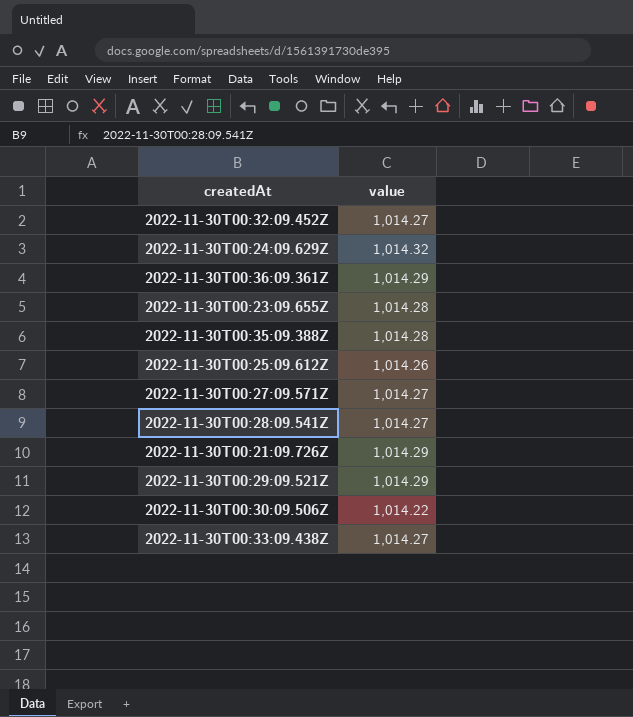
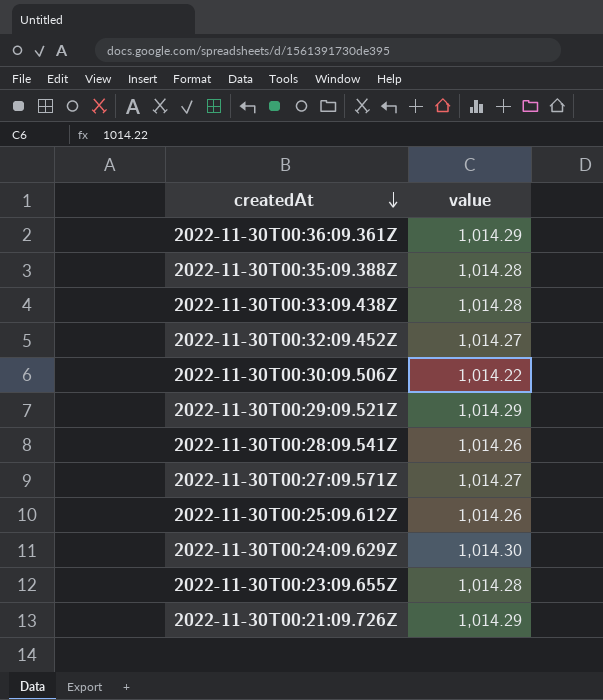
row order: none -> createdAt descending
2022-11-30T00:33:09.438Z | value: 1,014.27 -> 1,014.28
2022-11-30T00:28:09.541Z | value: 1,014.27 -> 1,014.26
2022-11-30T00:24:09.629Z | value: 1,014.32 -> 1,014.30

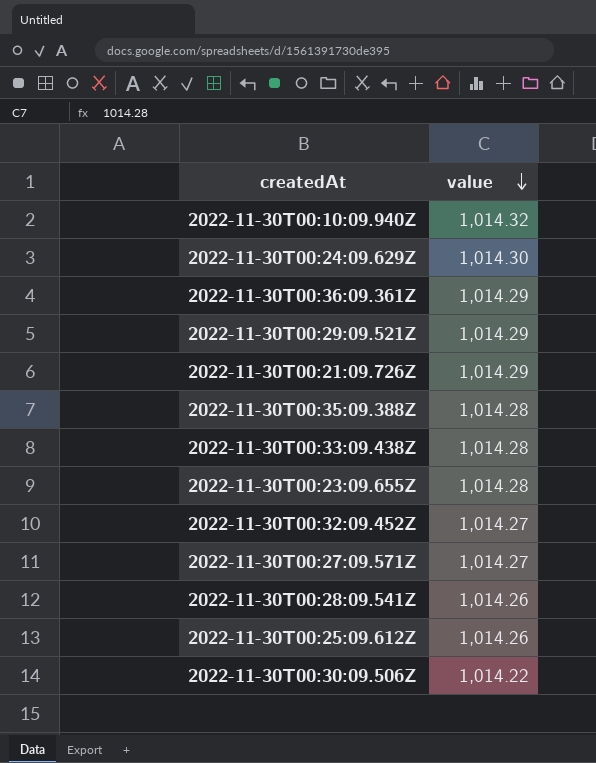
row order: createdAt descending -> value descending
row 2022-11-30T00:10:09.940Z: none -> 1,014.32

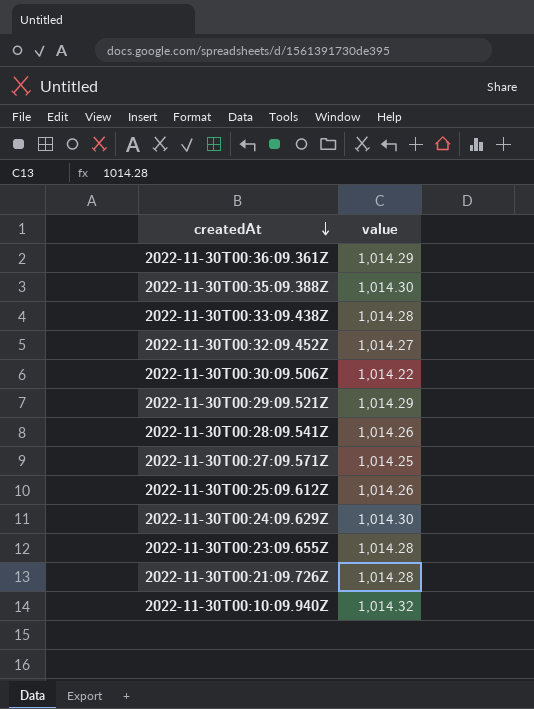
row order: value descending -> createdAt descending
2022-11-30T00:35:09.388Z | value: 1,014.28 -> 1,014.30
2022-11-30T00:27:09.571Z | value: 1,014.27 -> 1,014.25
2022-11-30T00:21:09.726Z | value: 1,014.29 -> 1,014.28

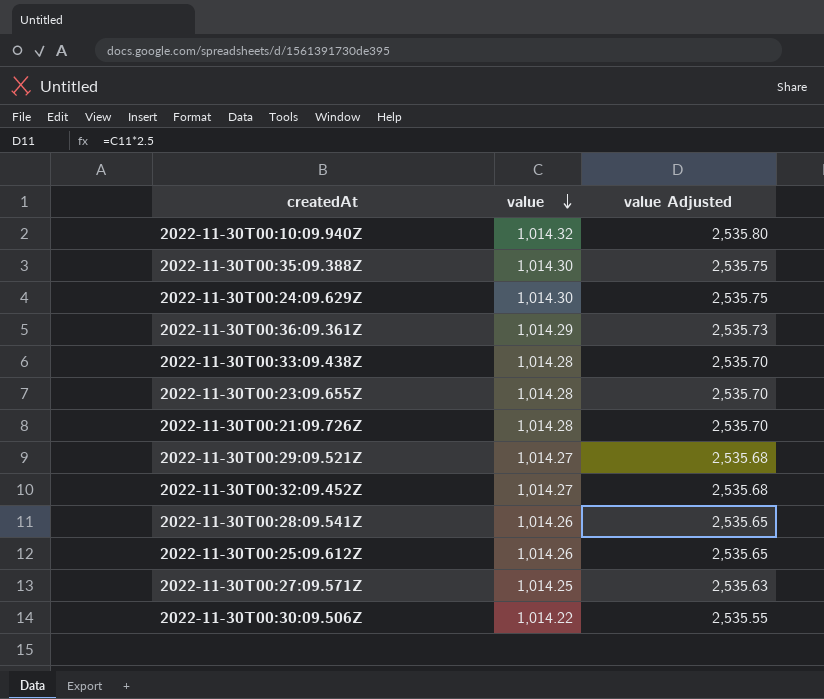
row order: createdAt descending -> value descending
column value Adjusted | formula: none -> [value] * 2.5
2022-11-30T00:29:09.521Z | value: 1,014.29 -> 1,014.27

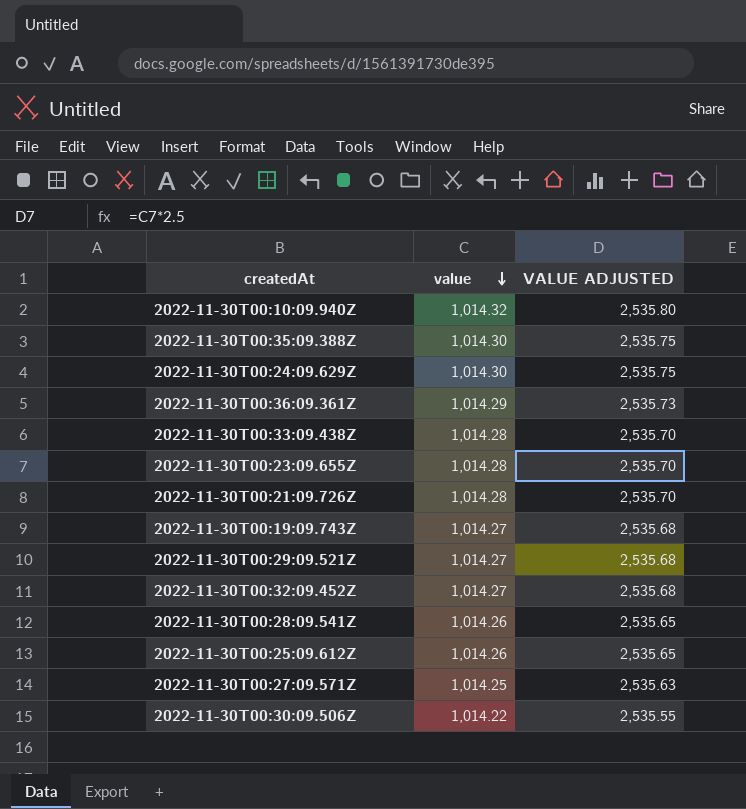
column name: value Adjusted -> VALUE ADJUSTED
row 2022-11-30T00:19:09.743Z: none -> 1,014.27 | 2,535.68

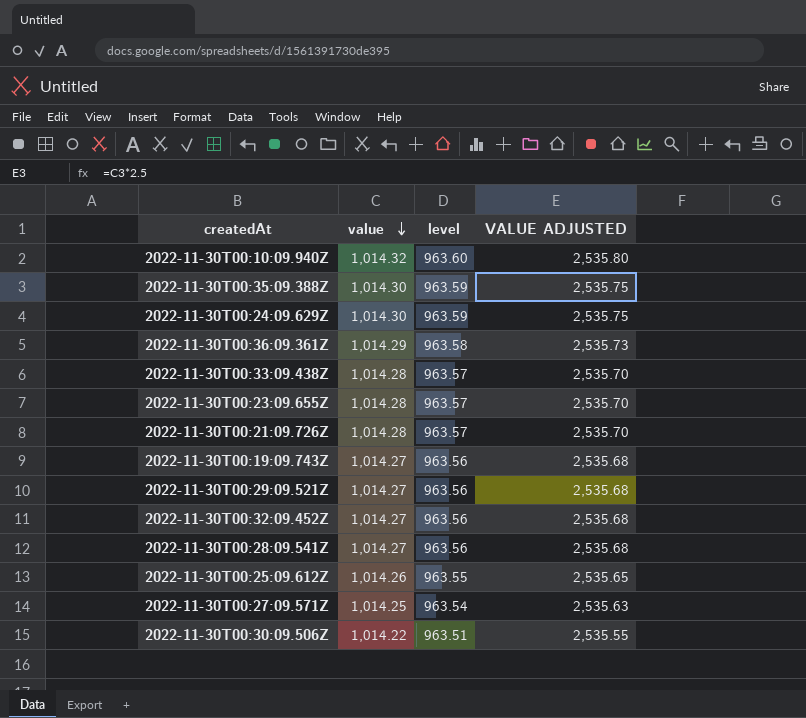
column level | formula: none -> [value] * 0.95
2022-11-30T00:28:09.541Z | value: 1,014.26 -> 1,014.27
2022-11-30T00:28:09.541Z | VALUE ADJUSTED: 2,535.65 -> 2,535.68

